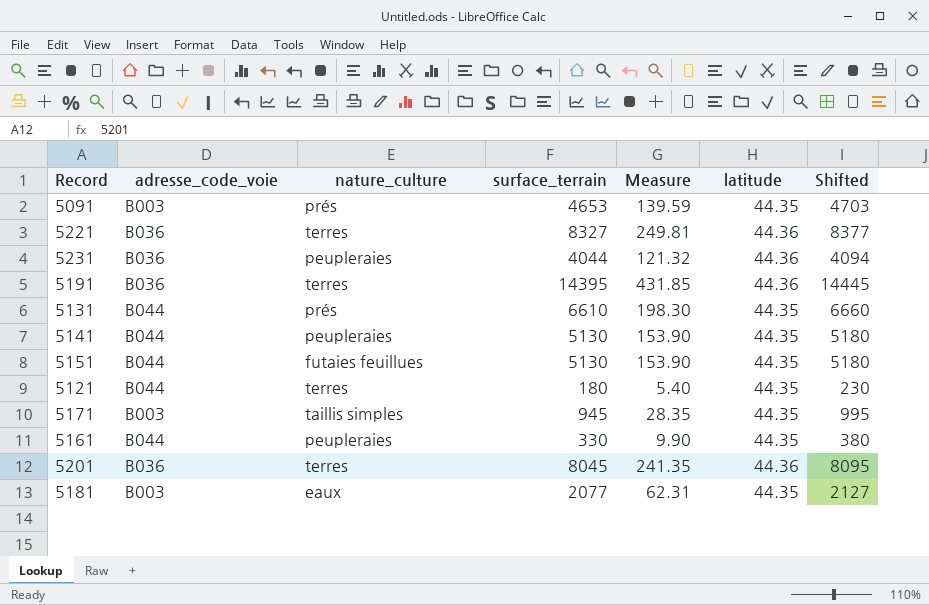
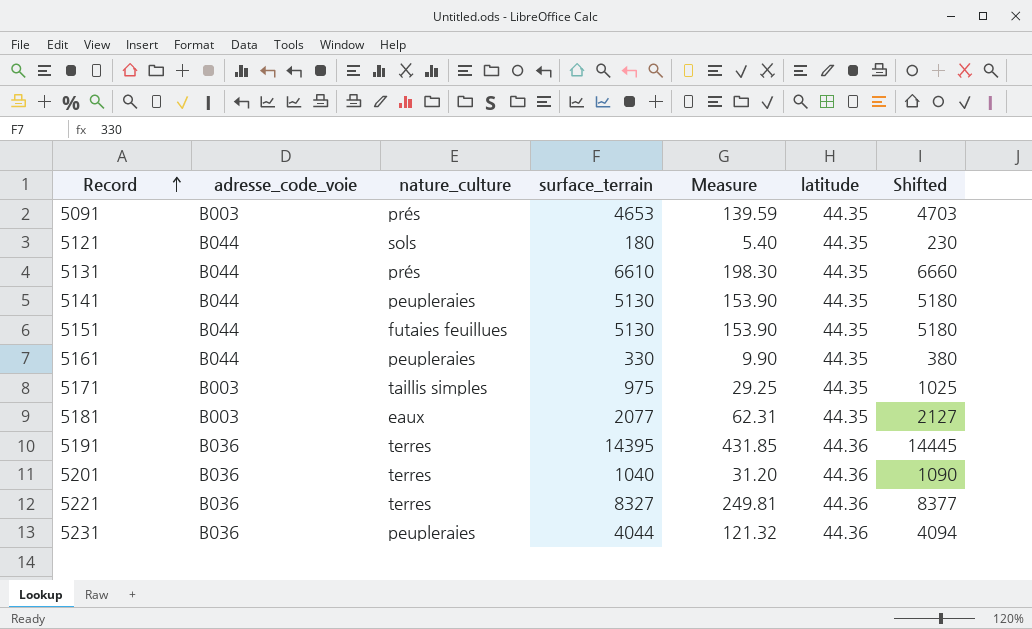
row order: none -> Record ascending
5121 | nature_culture: terres -> sols
5171 | surface_terrain: 945 -> 975
5171 | Measure: 28.35 -> 29.25
5171 | Shifted: 995 -> 1025
5201 | surface_terrain: 8045 -> 1040
5201 | Measure: 241.35 -> 31.20
5201 | Shifted: 8095 -> 1090

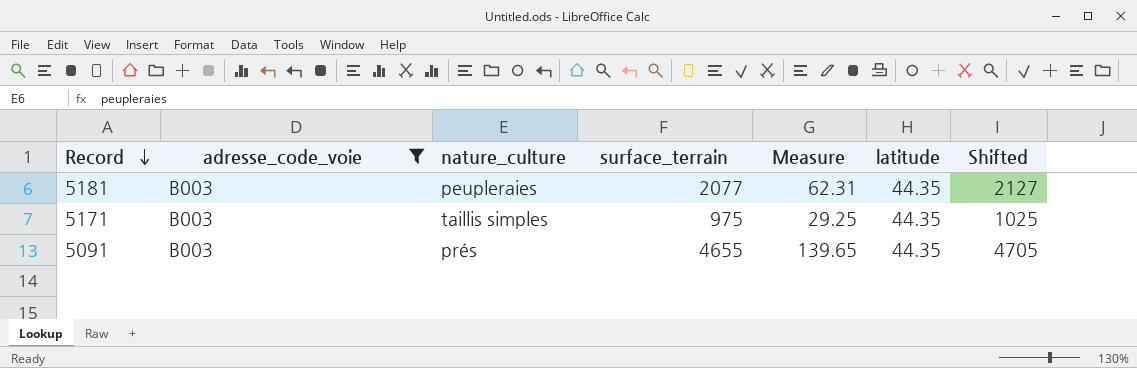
filter: none -> adresse_code_voie = B003
row order: Record ascending -> Record descending
5181 | nature_culture: eaux -> peupleraies
5091 | surface_terrain: 4653 -> 4655
5091 | Measure: 139.59 -> 139.65
5091 | Shifted: 4703 -> 4705

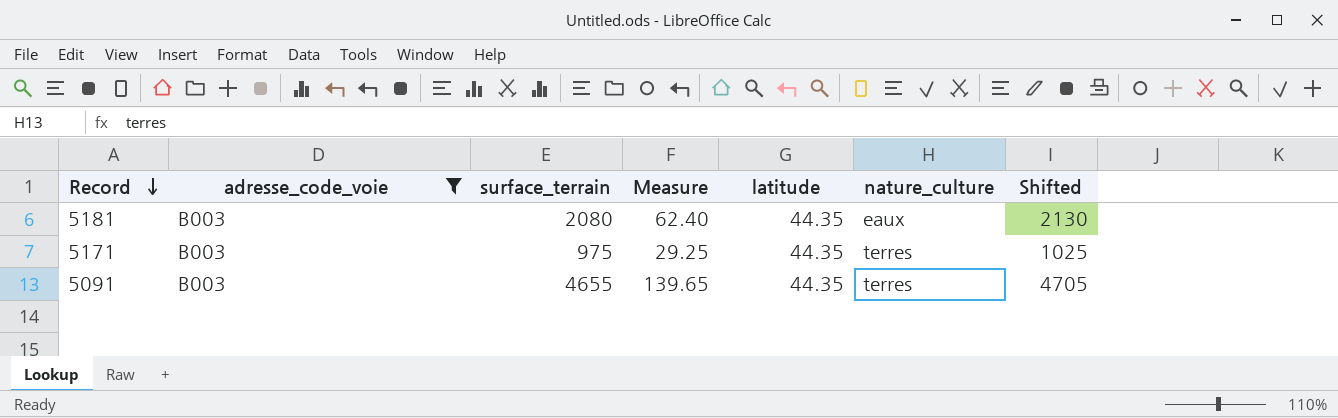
column nature_culture | position: 3 -> 6
5181 | surface_terrain: 2077 -> 2080
5181 | Measure: 62.31 -> 62.40
5181 | nature_culture: peupleraies -> eaux
5181 | Shifted: 2127 -> 2130
5171 | nature_culture: taillis simples -> terres
5091 | nature_culture: prés -> terres

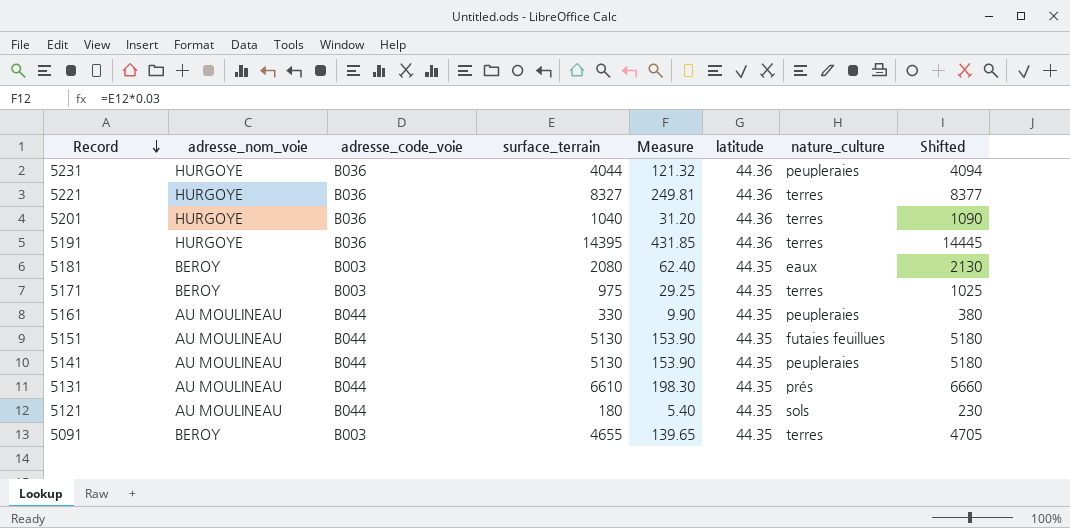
filter: adresse_code_voie = B003 -> none
column adresse_nom_voie | position: none -> 2

